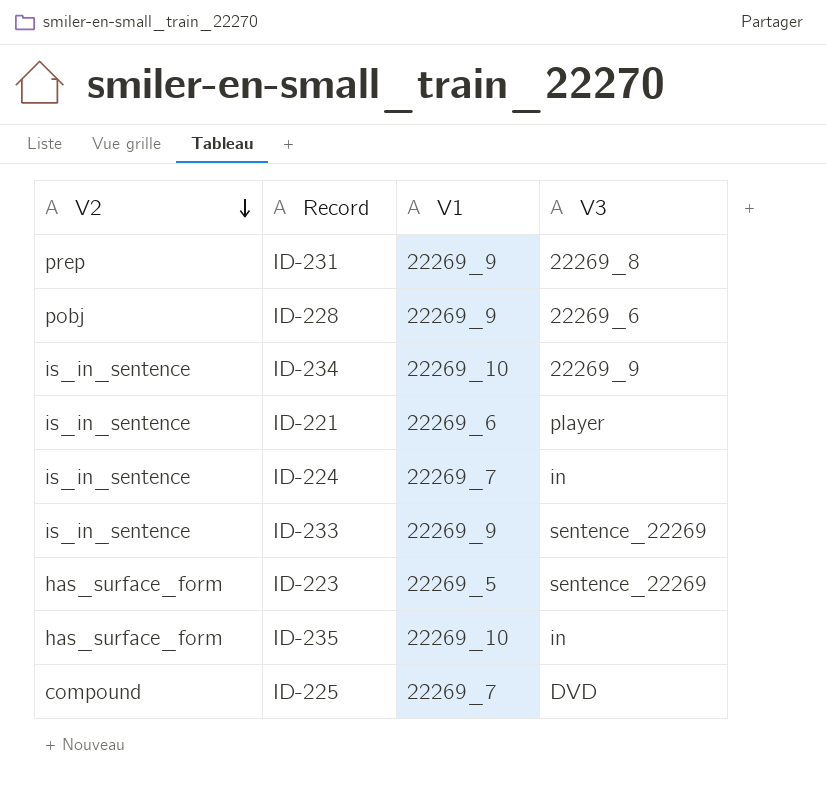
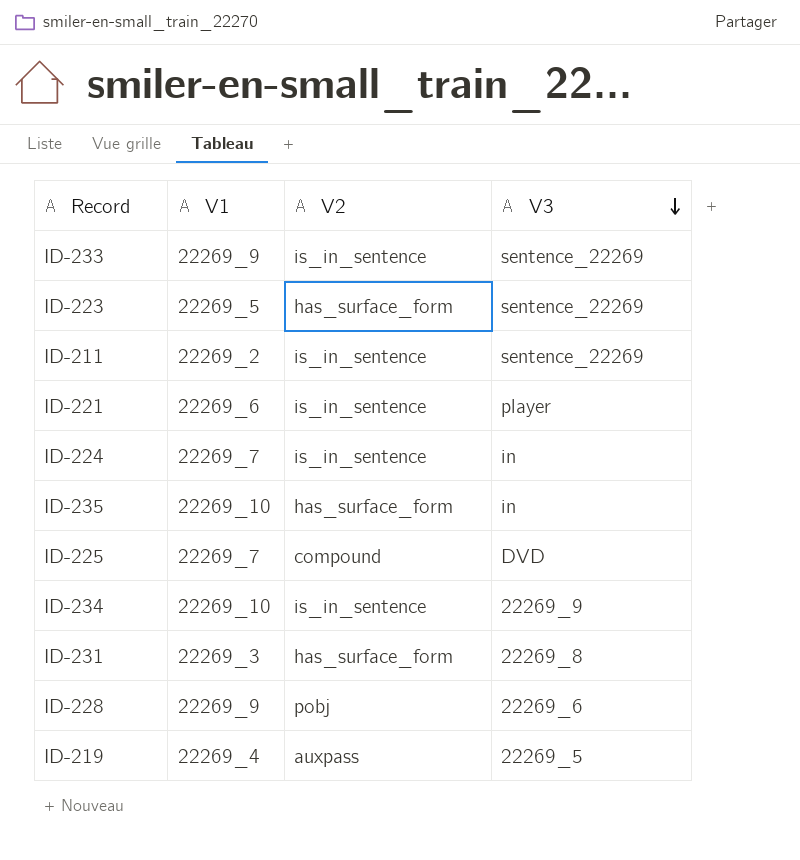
row order: V2 descending -> V3 descending
column V2 | position: 1 -> 3
row ID-211: none -> 22269_2 | is_in_sentence | sentence_22269
ID-231 | V1: 22269_9 -> 22269_3
ID-231 | V2: prep -> has_surface_form
row ID-219: none -> 22269_4 | auxpass | 22269_5

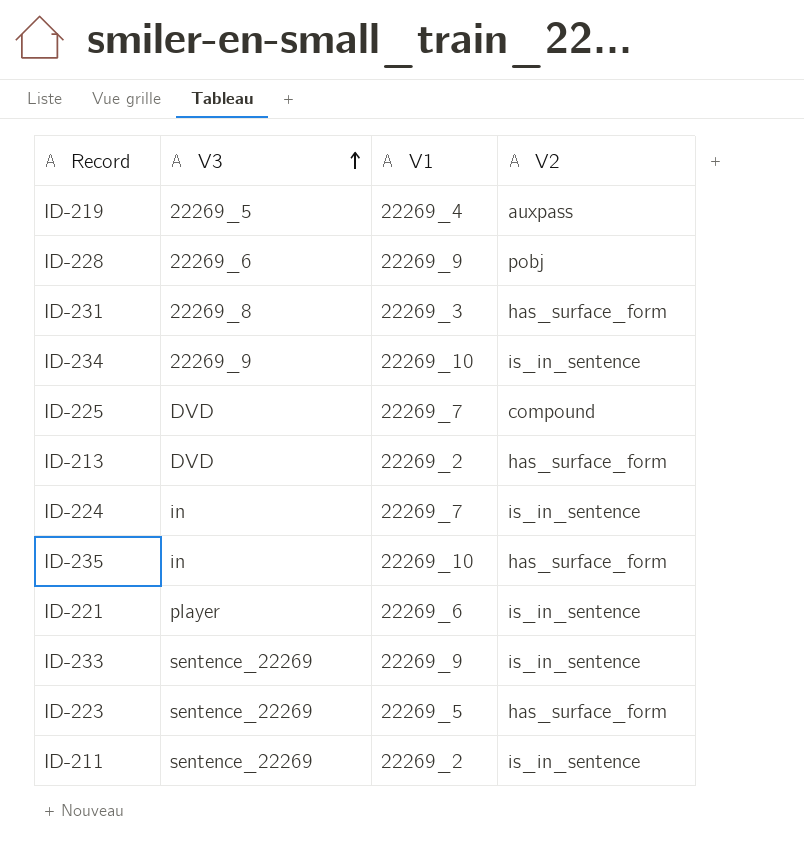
row order: V3 descending -> V3 ascending
column V3 | position: 4 -> 2
row ID-213: none -> DVD | 22269_2 | has_surface_form

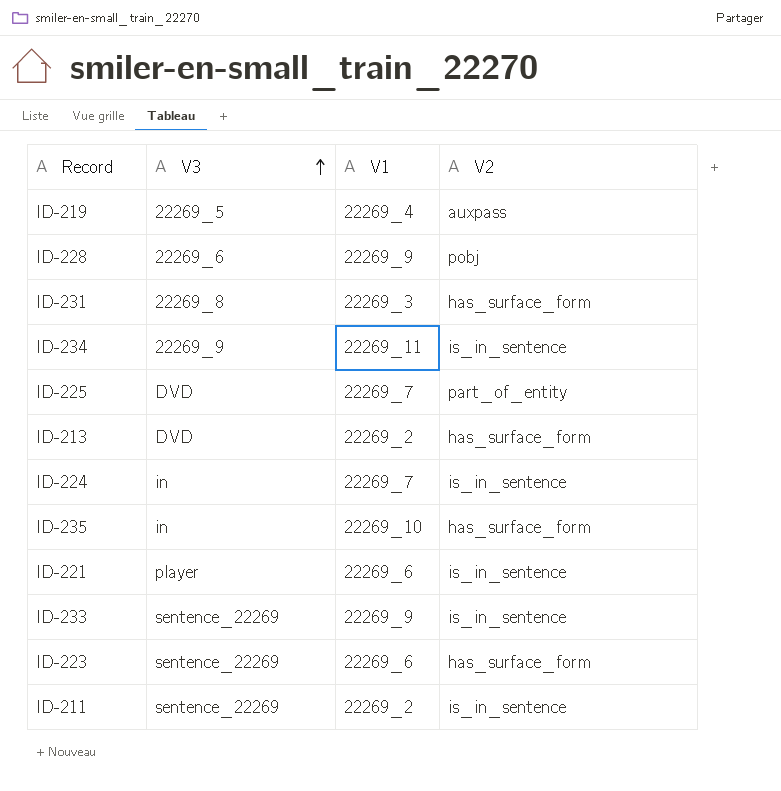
ID-234 | V1: 22269_10 -> 22269_11
ID-225 | V2: compound -> part_of_entity
ID-223 | V1: 22269_5 -> 22269_6

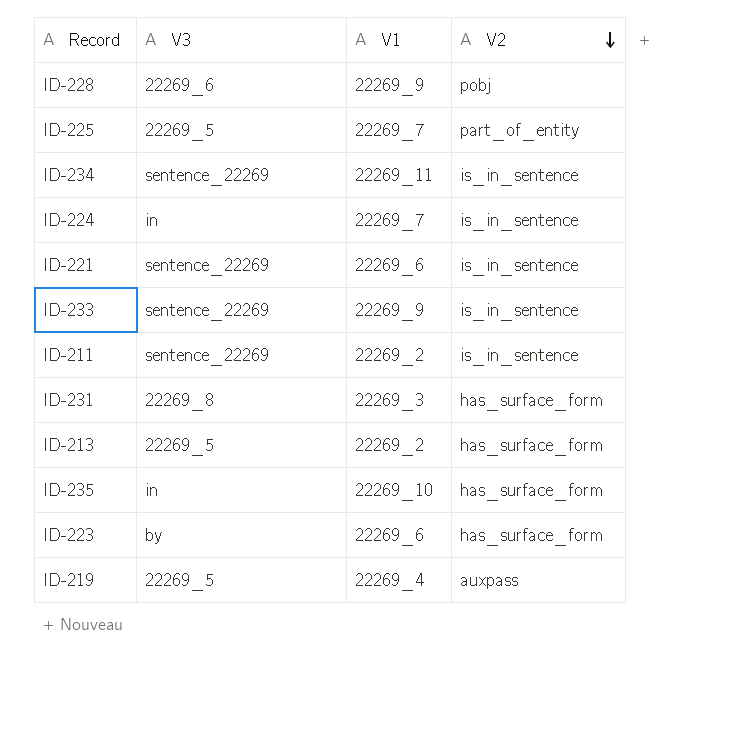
row order: V3 ascending -> V2 descending
ID-225 | V3: DVD -> 22269_5
ID-234 | V3: 22269_9 -> sentence_22269
ID-221 | V3: player -> sentence_22269
ID-213 | V3: DVD -> 22269_5
ID-223 | V3: sentence_22269 -> by

